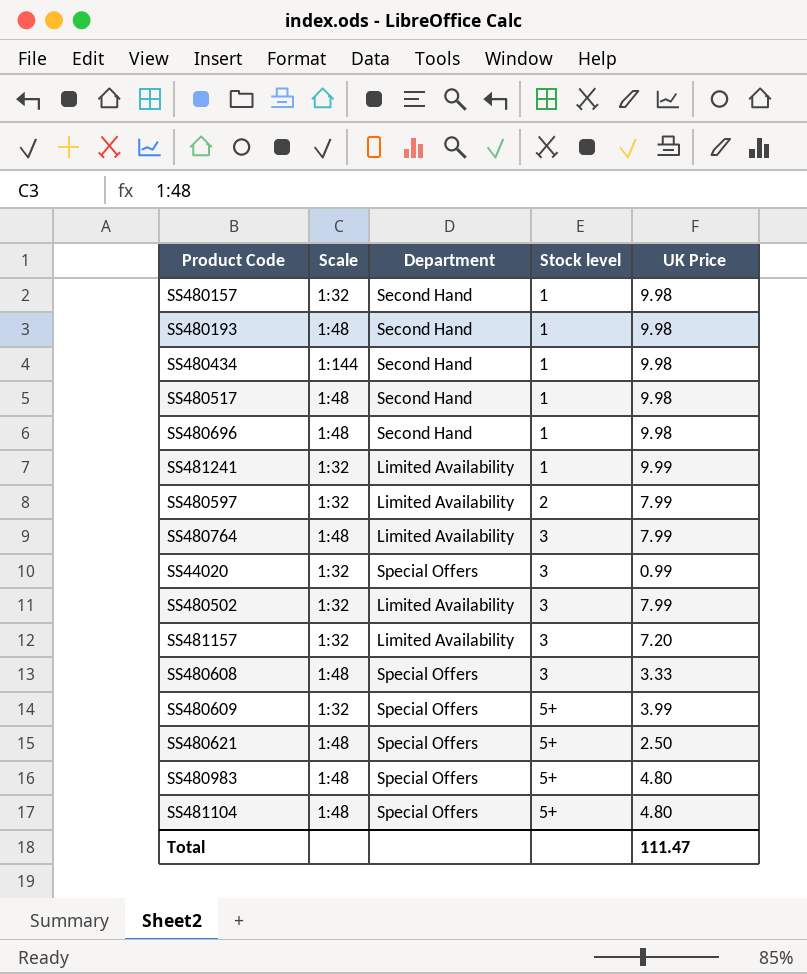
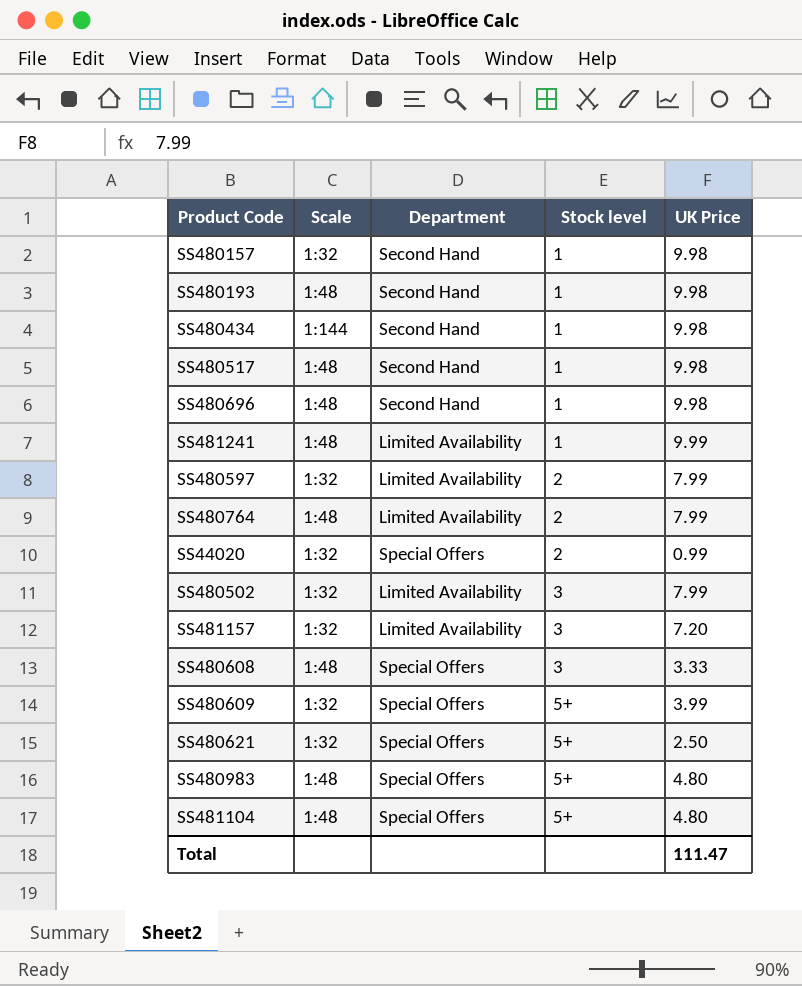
SS481241 | Scale: 1:32 -> 1:48
SS480764 | Stock level: 3 -> 2
SS44020 | Stock level: 3 -> 2
SS480621 | Scale: 1:48 -> 1:32

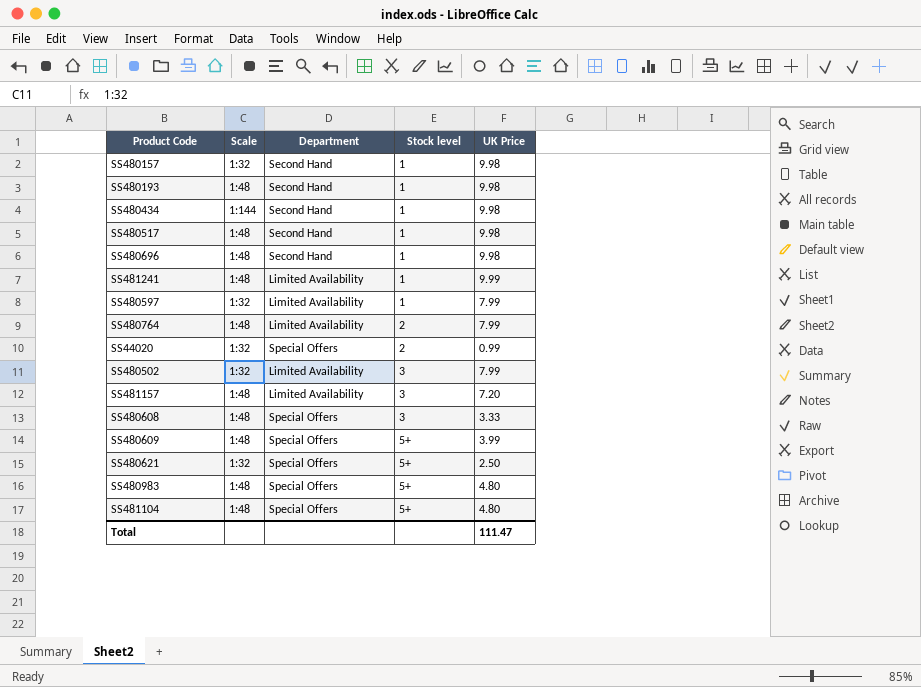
SS480597 | Stock level: 2 -> 1
SS481157 | Scale: 1:32 -> 1:48
SS480609 | Scale: 1:32 -> 1:48

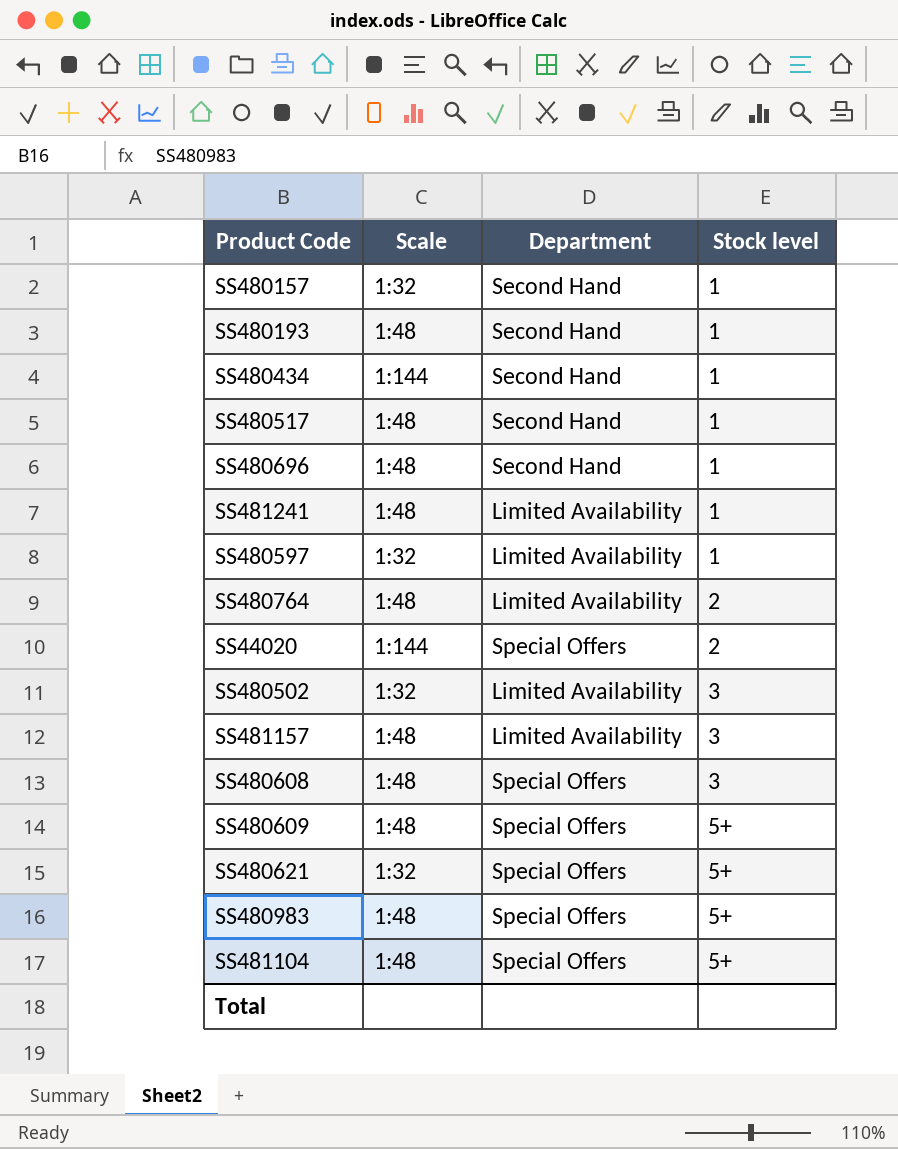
column UK Price | position: 5 -> none
SS44020 | Scale: 1:32 -> 1:144

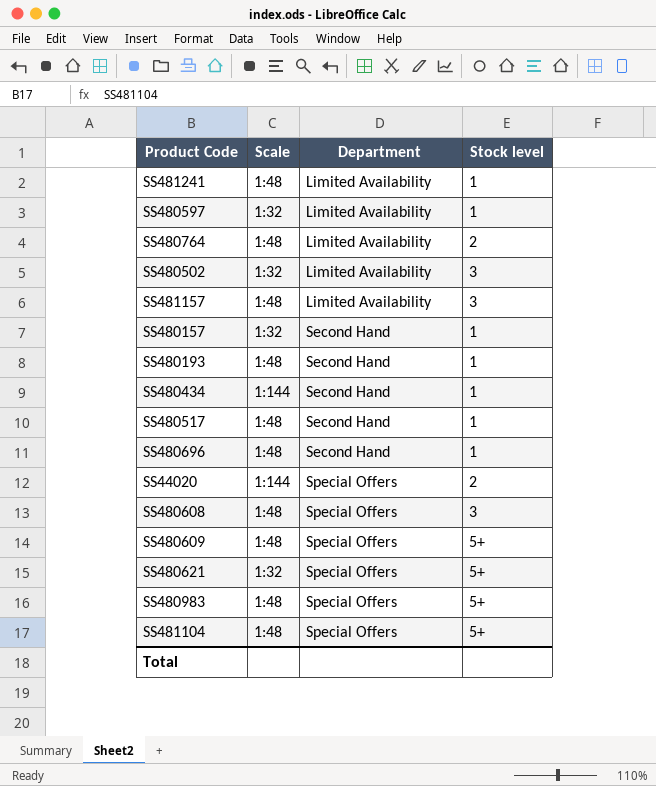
row order: Stock level ascending -> Department ascending

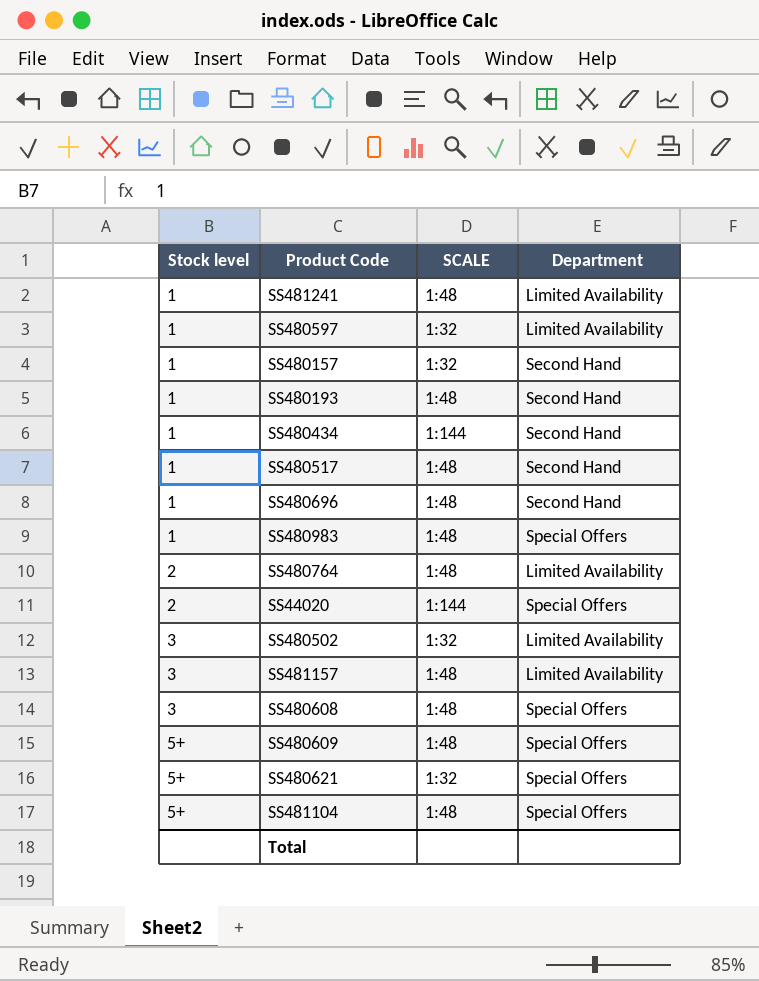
row order: Department ascending -> Stock level ascending
column Stock level | position: 4 -> 1
column name: Scale -> SCALE
SS480983 | Stock level: 5+ -> 1

